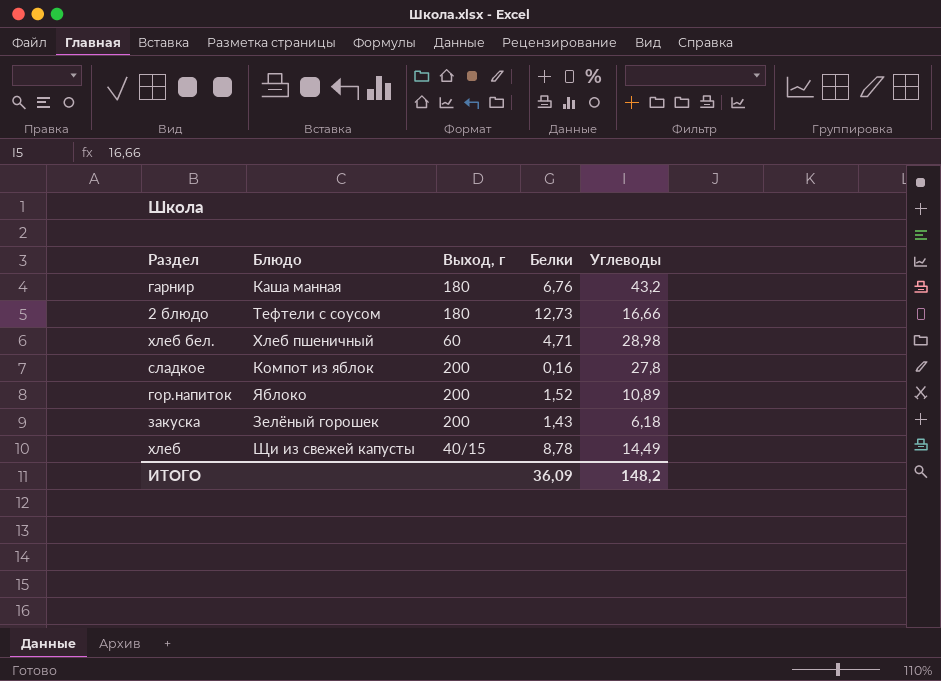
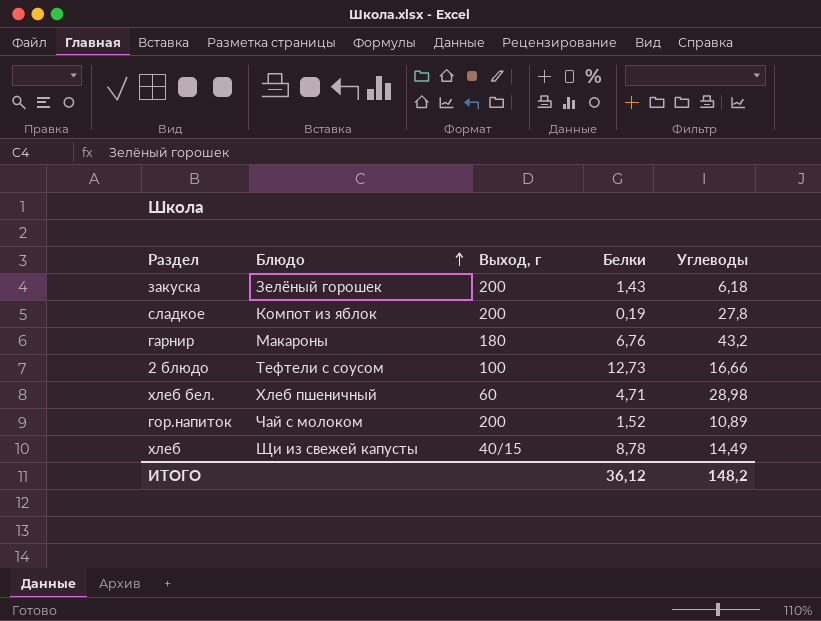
row order: none -> Блюдо ascending
сладкое | Белки: 0,16 -> 0,19
гарнир | Блюдо: Каша манная -> Макароны
2 блюдо | Выход, г: 180 -> 100
гор.напиток | Блюдо: Яблоко -> Чай с молоком
ИТОГО | Белки: 36,09 -> 36,12

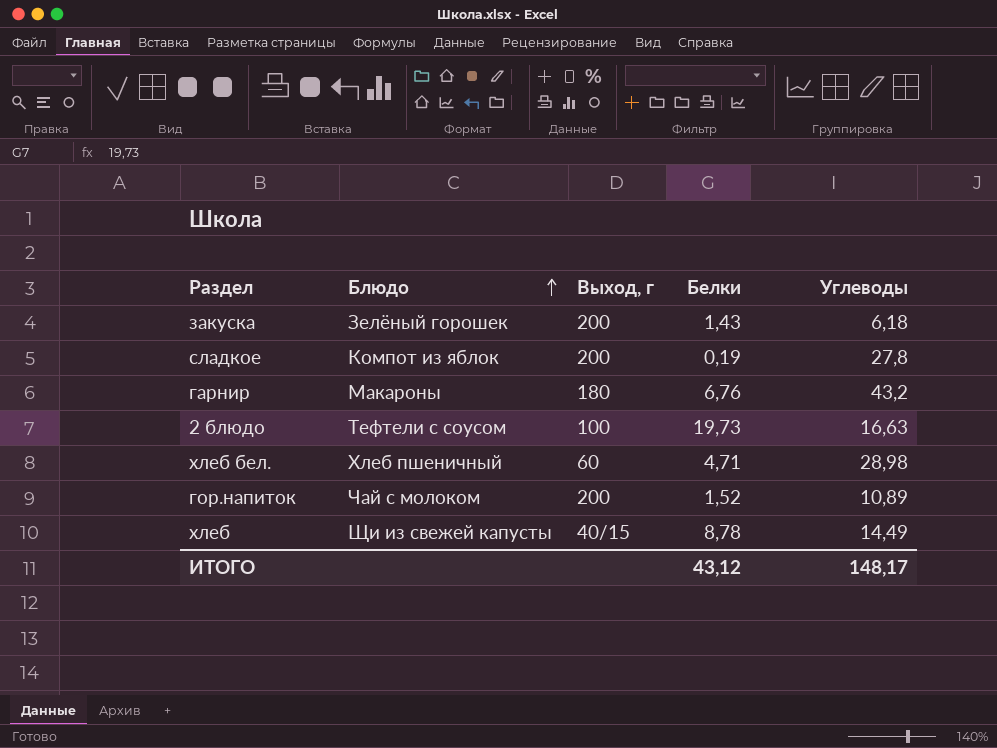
2 блюдо | Белки: 12,73 -> 19,73
2 блюдо | Углеводы: 16,66 -> 16,63
ИТОГО | Белки: 36,12 -> 43,12
ИТОГО | Углеводы: 148,2 -> 148,17

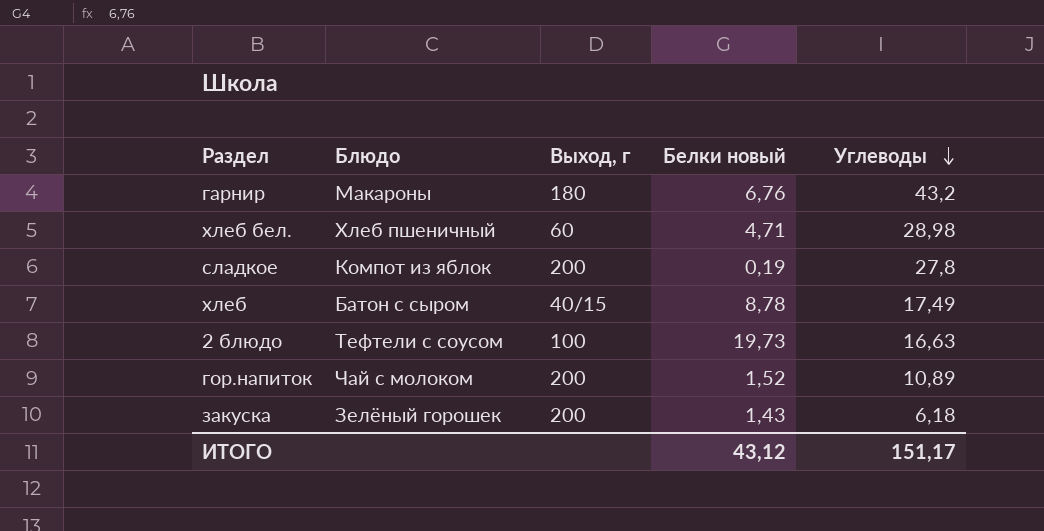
row order: Блюдо ascending -> Углеводы descending
column name: Белки -> Белки новый
хлеб | Блюдо: Щи из свежей капусты -> Батон с сыром
хлеб | Углеводы: 14,49 -> 17,49
ИТОГО | Углеводы: 148,17 -> 151,17

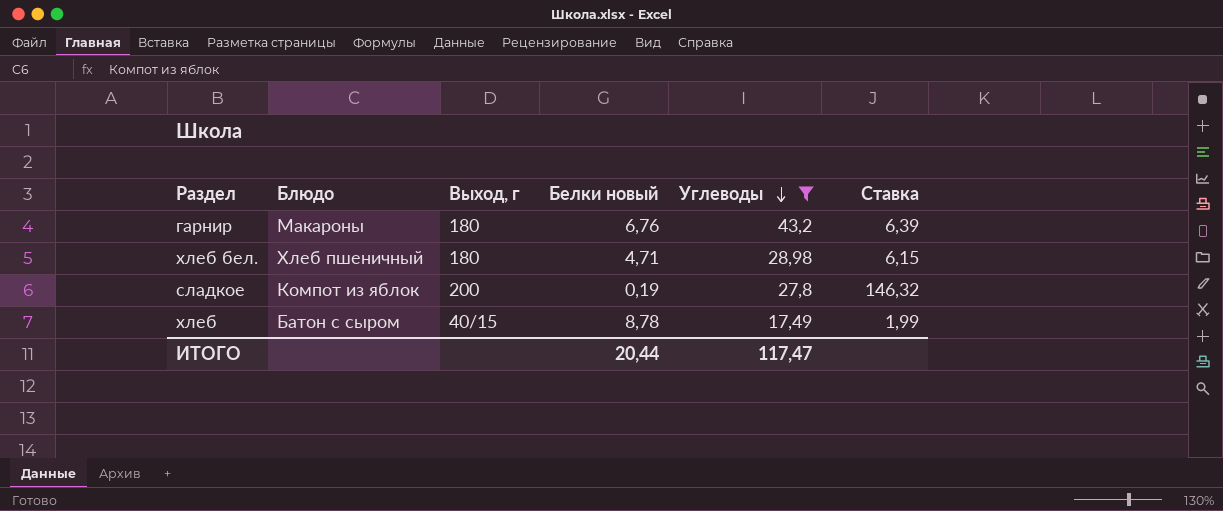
filter: none -> Углеводы >= 17,49
column Ставка | formula: none -> [Углеводы] / [Белки новый]
хлеб бел. | Выход, г: 60 -> 180
ИТОГО | Белки новый: 43,12 -> 20,44
ИТОГО | Углеводы: 151,17 -> 117,47

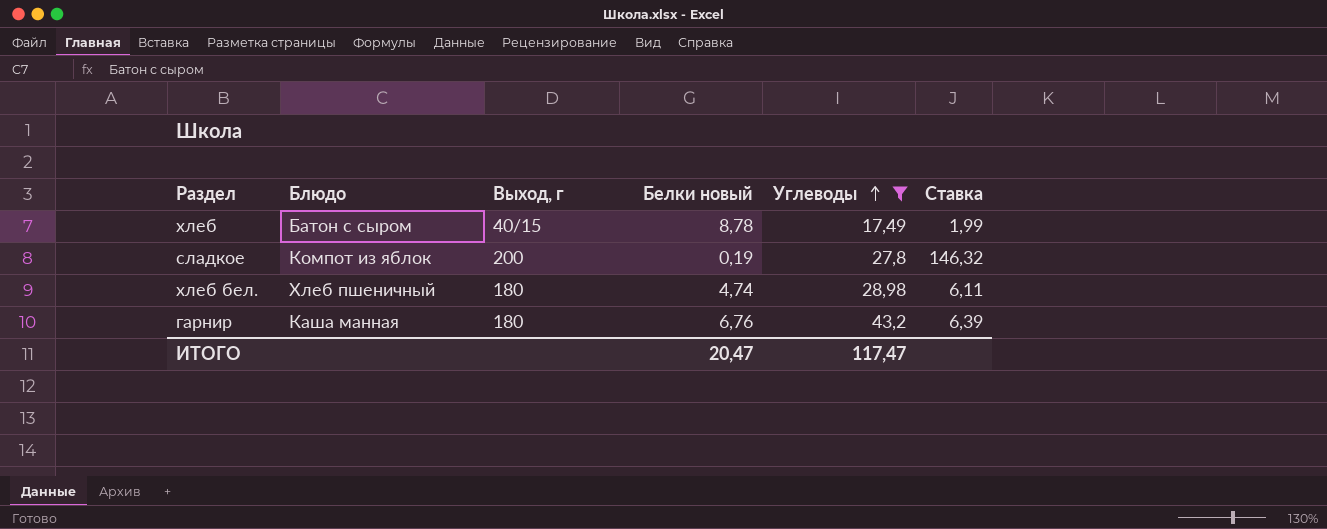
row order: Углеводы descending -> Углеводы ascending
хлеб бел. | Белки новый: 4,71 -> 4,74
хлеб бел. | Ставка: 6,15 -> 6,11
гарнир | Блюдо: Макароны -> Каша манная
ИТОГО | Белки новый: 20,44 -> 20,47

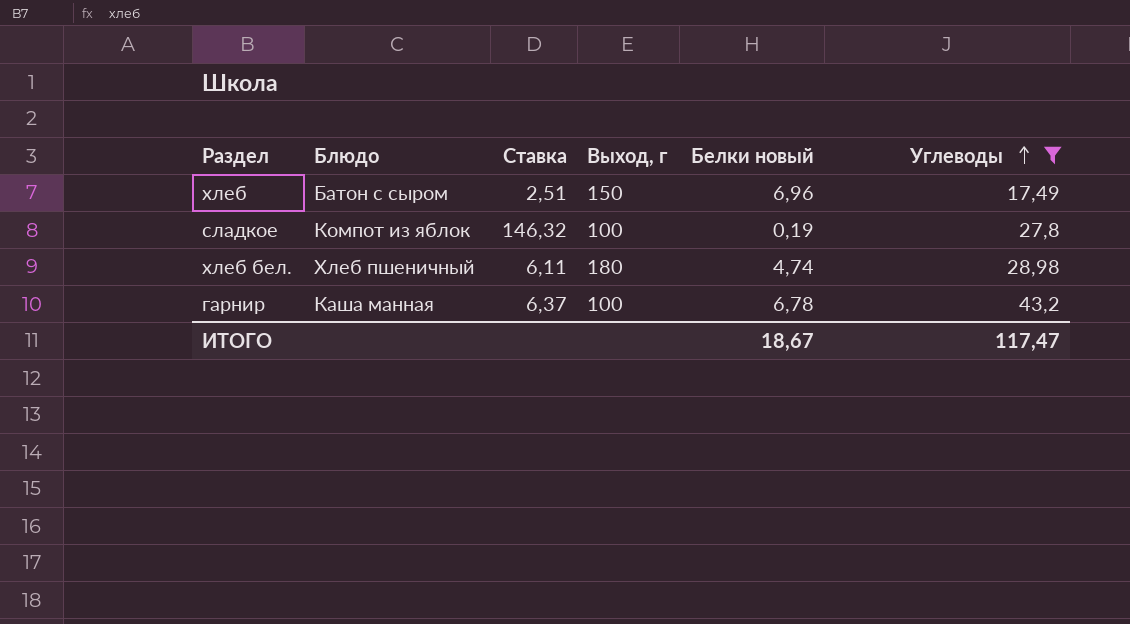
column Ставка | position: 6 -> 3
хлеб | Ставка: 1,99 -> 2,51
хлеб | Выход, г: 40/15 -> 150
хлеб | Белки новый: 8,78 -> 6,96
сладкое | Выход, г: 200 -> 100
гарнир | Ставка: 6,39 -> 6,37
гарнир | Выход, г: 180 -> 100
гарнир | Белки новый: 6,76 -> 6,78
ИТОГО | Белки новый: 20,47 -> 18,67

